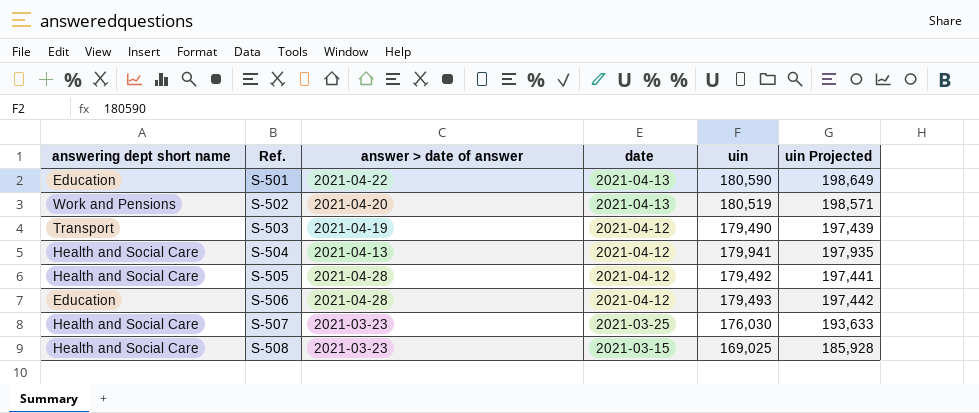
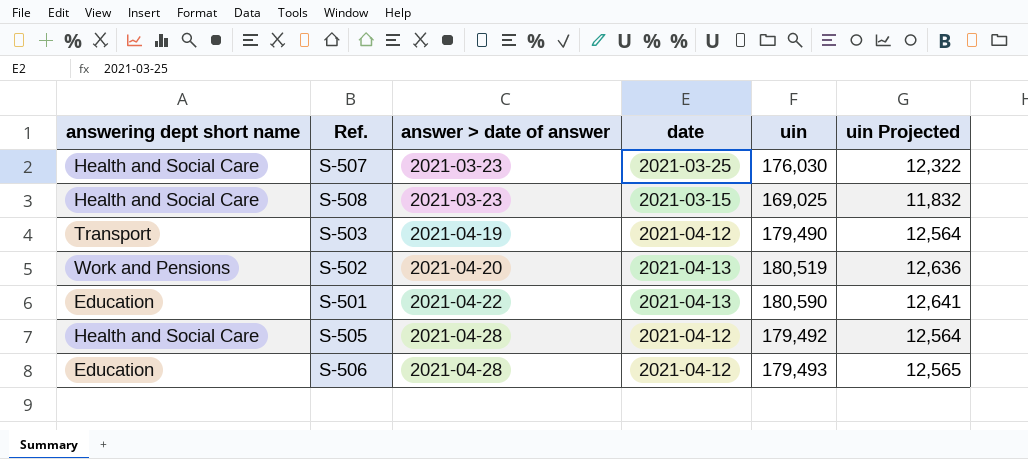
row order: Ref. ascending -> answer > date of answer ascending
column uin Projected | formula: [uin] * 1.1 -> [uin] * 0.07
row S-504: Health and Social Care | 2021-04-13 | 2021-04-12 | 179,941 | 197,935 -> none

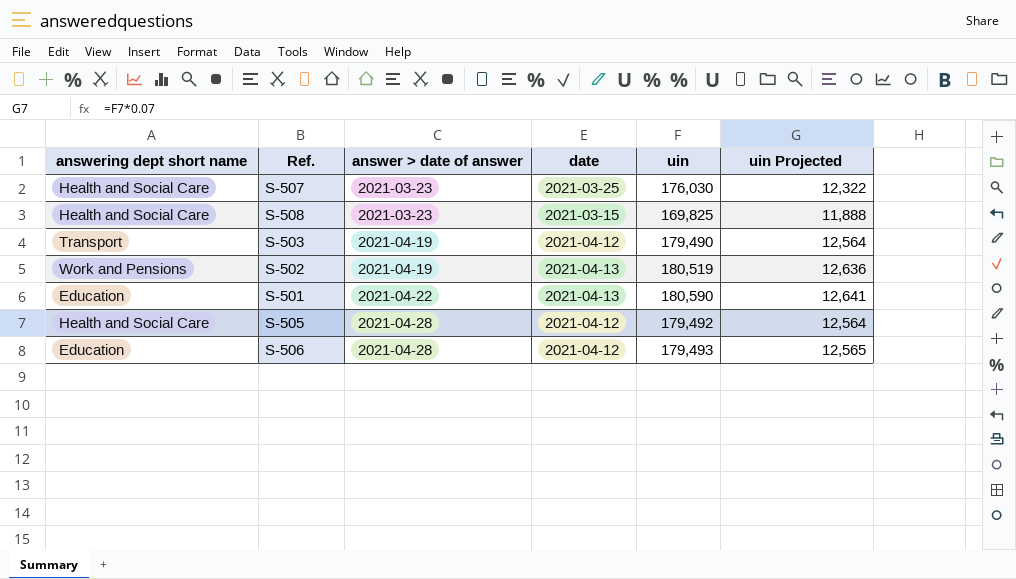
S-508 | uin: 169,025 -> 169,825
S-508 | uin Projected: 11,832 -> 11,888
S-502 | answer > date of answer: 2021-04-20 -> 2021-04-19

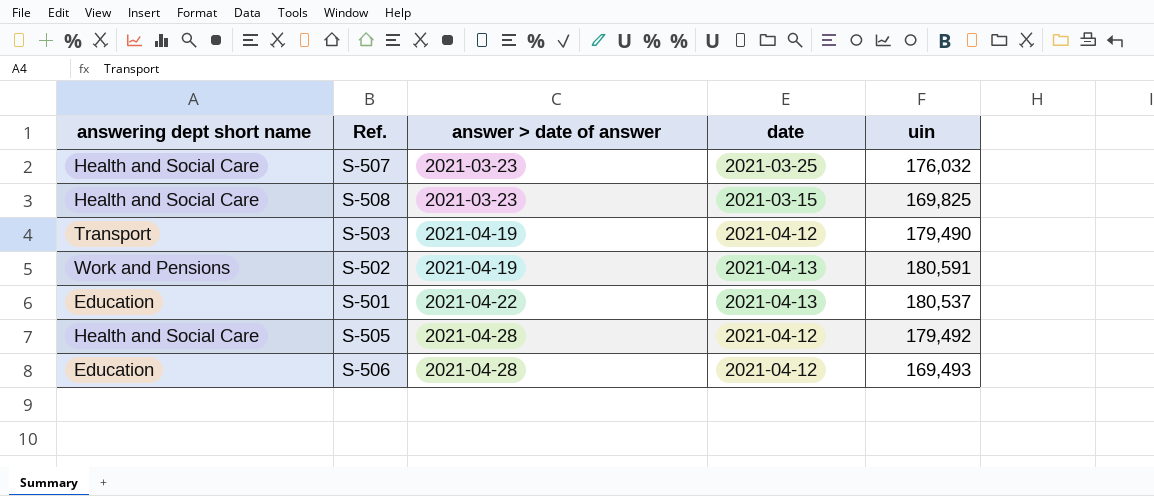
column uin Projected | formula: [uin] * 0.07 -> none
S-507 | uin: 176,030 -> 176,032
S-502 | uin: 180,519 -> 180,591
S-501 | uin: 180,590 -> 180,537
S-506 | uin: 179,493 -> 169,493

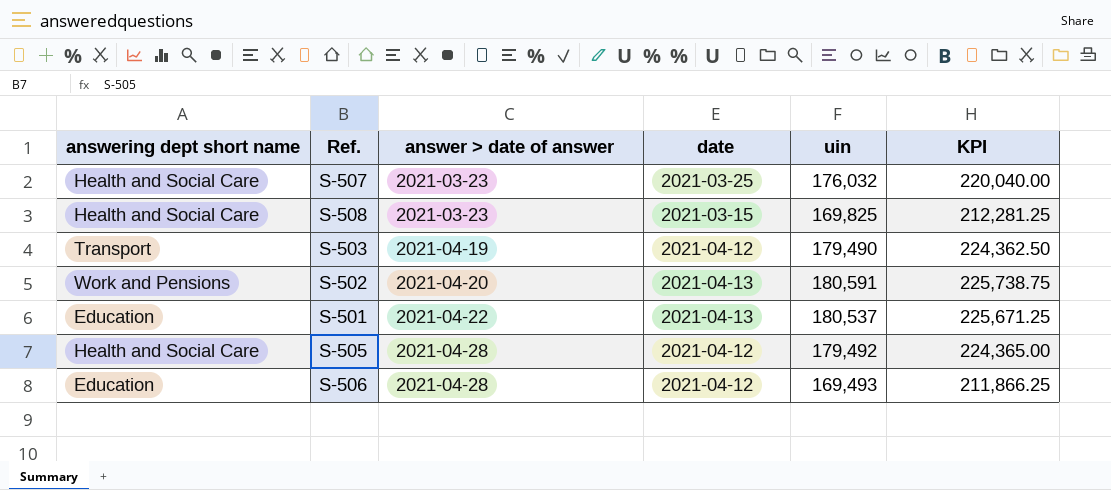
column KPI | formula: none -> [uin] * 1.25
S-502 | answer > date of answer: 2021-04-19 -> 2021-04-20

